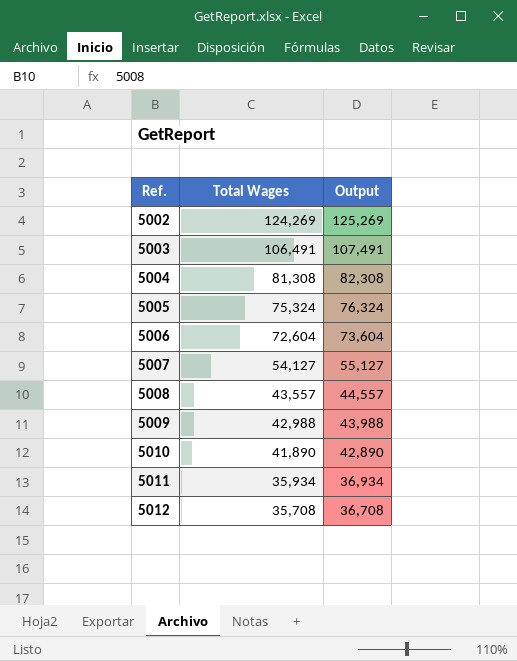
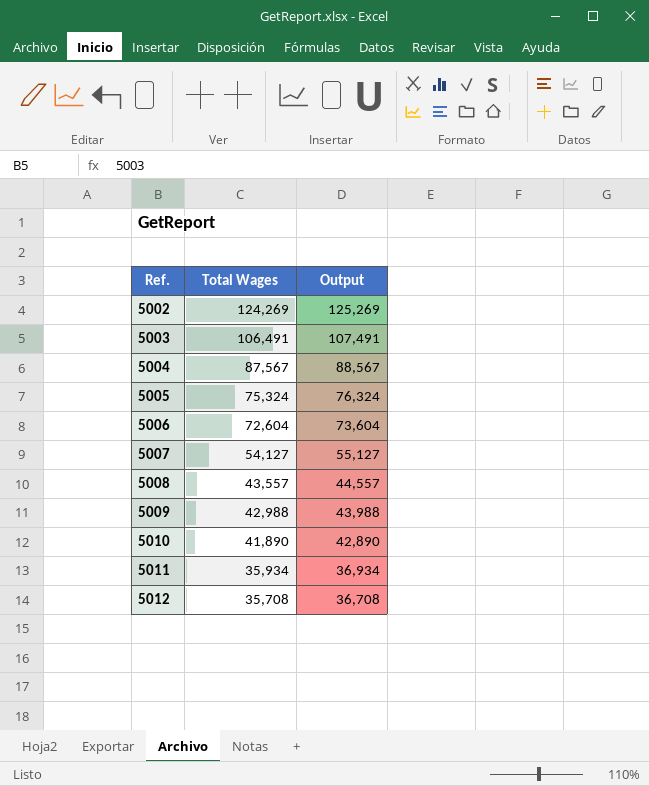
5004 | Total Wages: 81,308 -> 87,567
5004 | Output: 82,308 -> 88,567

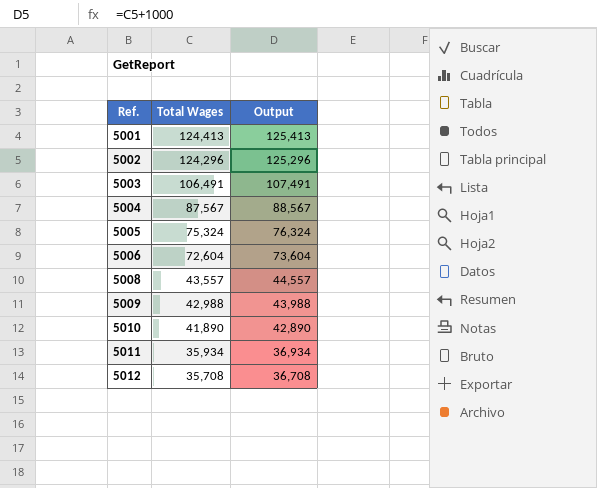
row 5007: 54,127 | 55,127 -> none
row 5001: none -> 124,413 | 125,413
5002 | Total Wages: 124,269 -> 124,296
5002 | Output: 125,269 -> 125,296

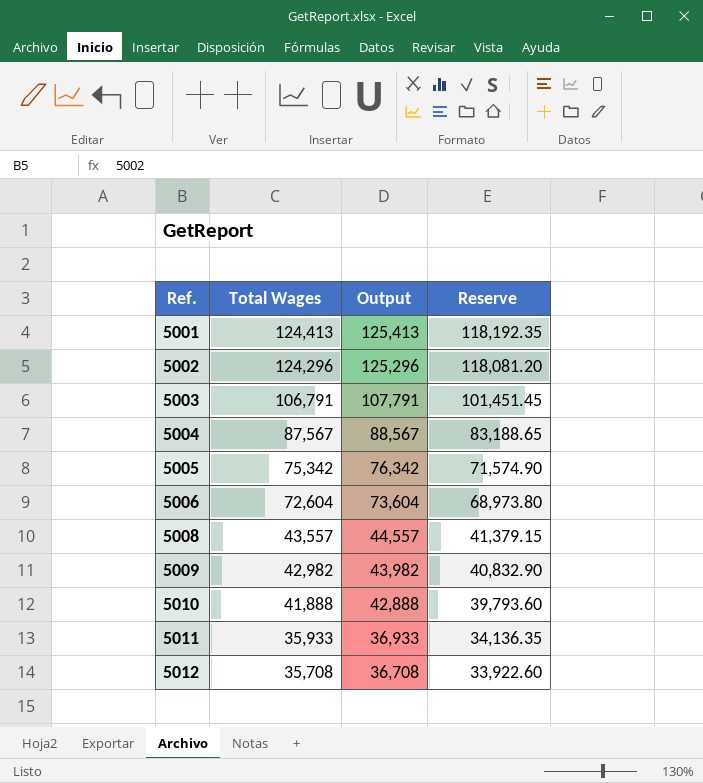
column Reserve | formula: none -> [Total Wages] * 0.95
5003 | Total Wages: 106,491 -> 106,791
5003 | Output: 107,491 -> 107,791
5005 | Total Wages: 75,324 -> 75,342
5005 | Output: 76,324 -> 76,342
5009 | Total Wages: 42,988 -> 42,982
5009 | Output: 43,988 -> 43,982
5010 | Total Wages: 41,890 -> 41,888
5010 | Output: 42,890 -> 42,888
5011 | Total Wages: 35,934 -> 35,933
5011 | Output: 36,934 -> 36,933

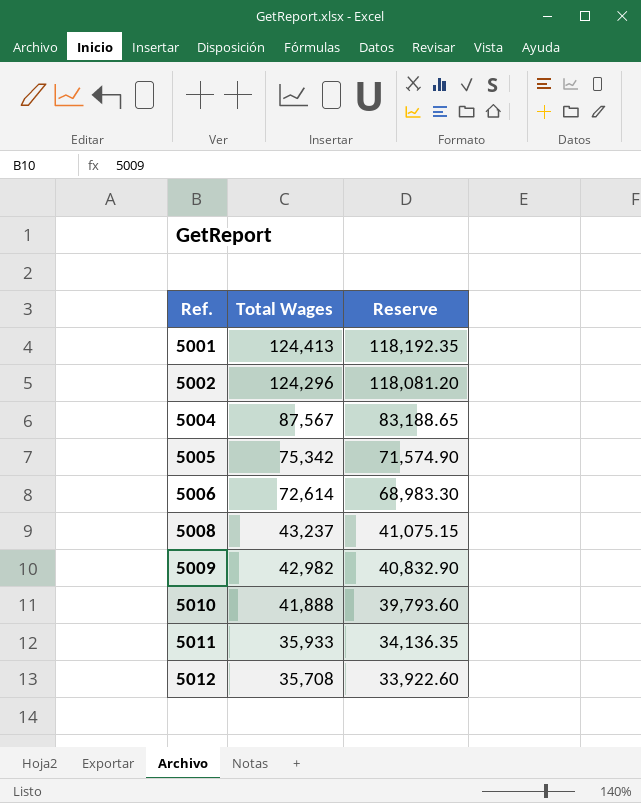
column Output | formula: [Total Wages] + 1000 -> none
row 5003: 106,791 | 107,791 | 101,451.45 -> none
5006 | Total Wages: 72,604 -> 72,614
5006 | Reserve: 68,973.80 -> 68,983.30
5008 | Total Wages: 43,557 -> 43,237
5008 | Reserve: 41,379.15 -> 41,075.15

